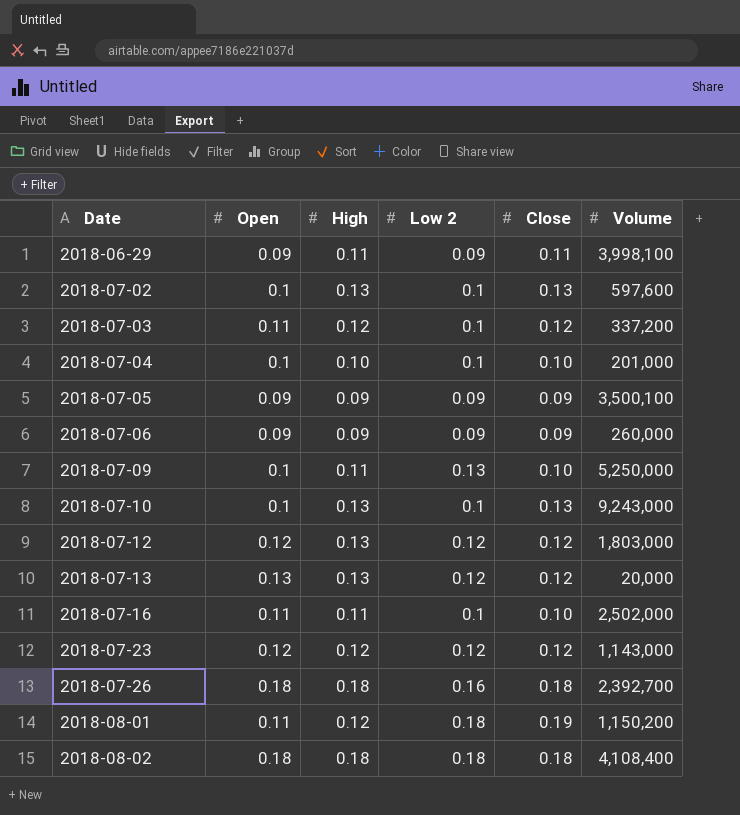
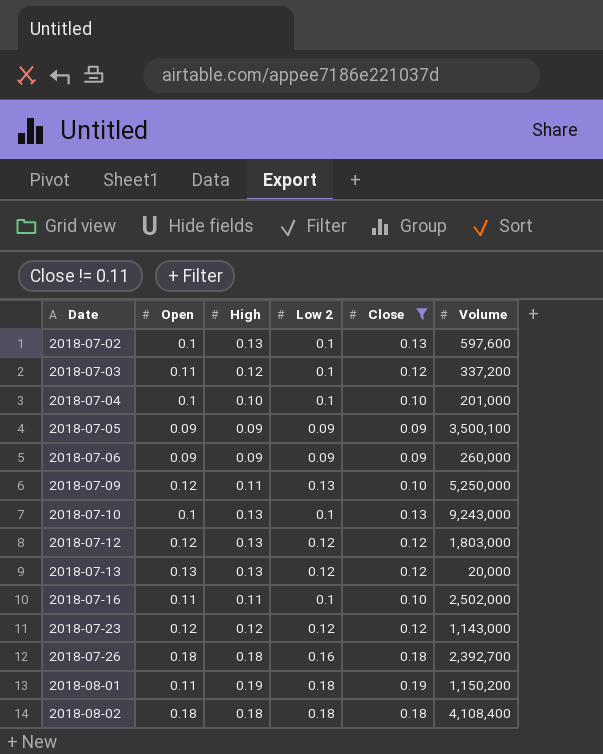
filter: none -> Close != 0.11
2018-07-09 | Open: 0.1 -> 0.12
2018-08-01 | High: 0.12 -> 0.19

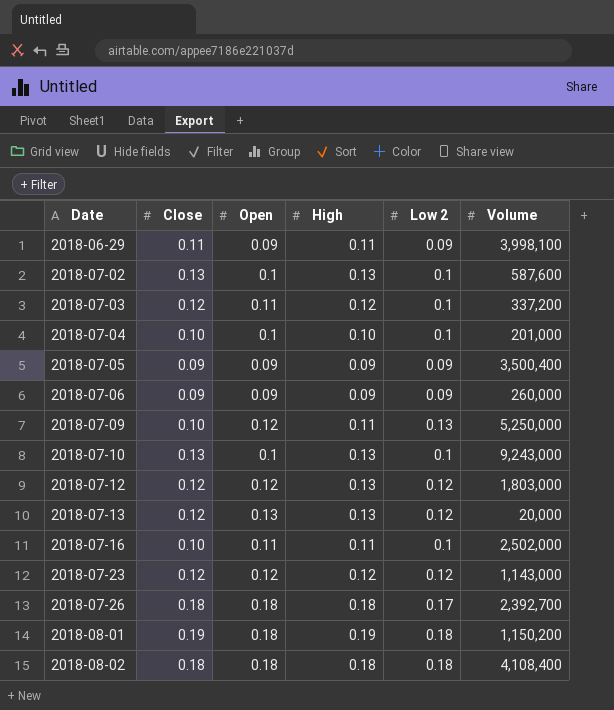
filter: Close != 0.11 -> none
column Close | position: 5 -> 2
2018-07-02 | Volume: 597,600 -> 587,600
2018-07-05 | Volume: 3,500,100 -> 3,500,400
2018-07-26 | Low 2: 0.16 -> 0.17
2018-08-01 | Open: 0.11 -> 0.18

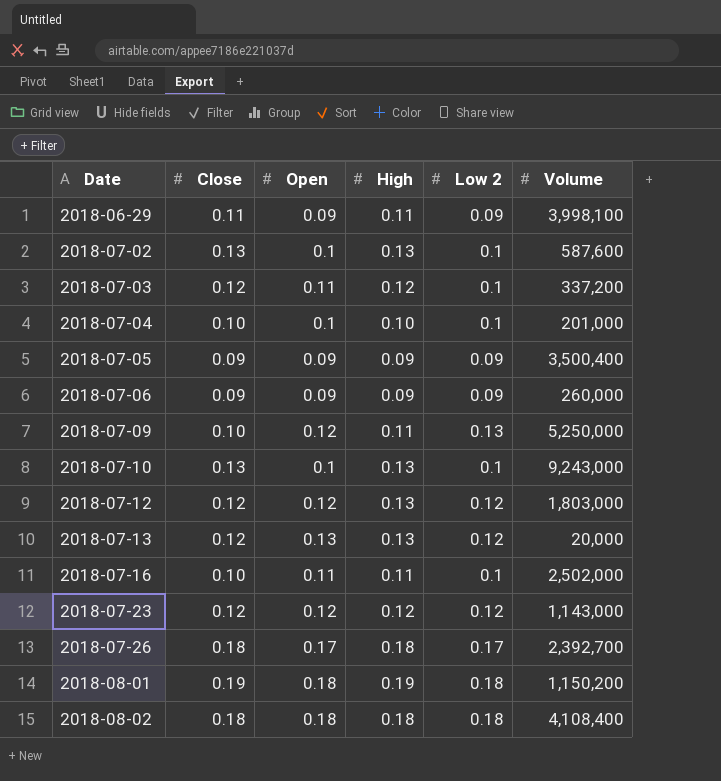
2018-07-26 | Open: 0.18 -> 0.17

